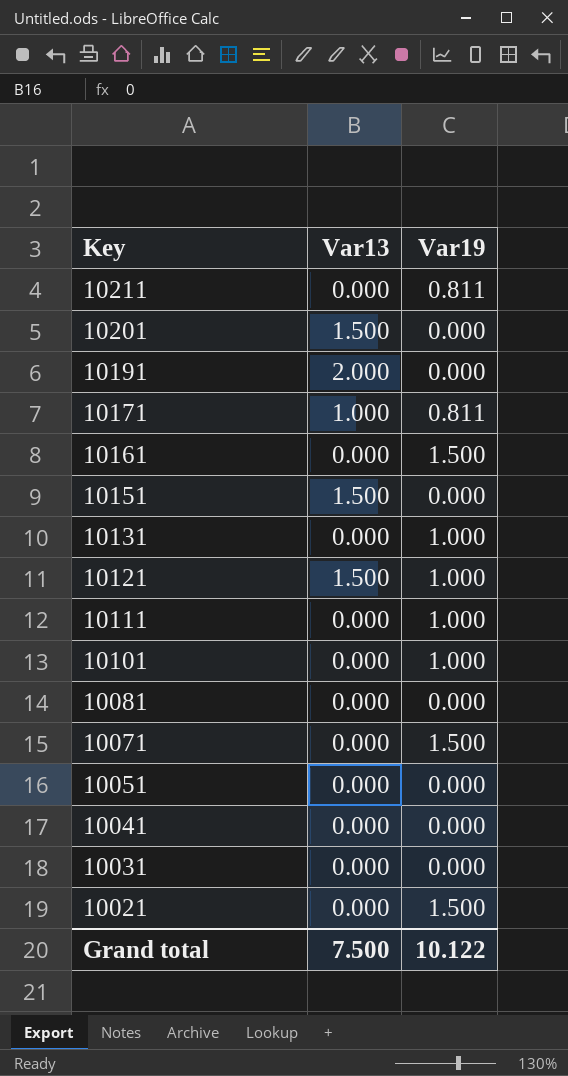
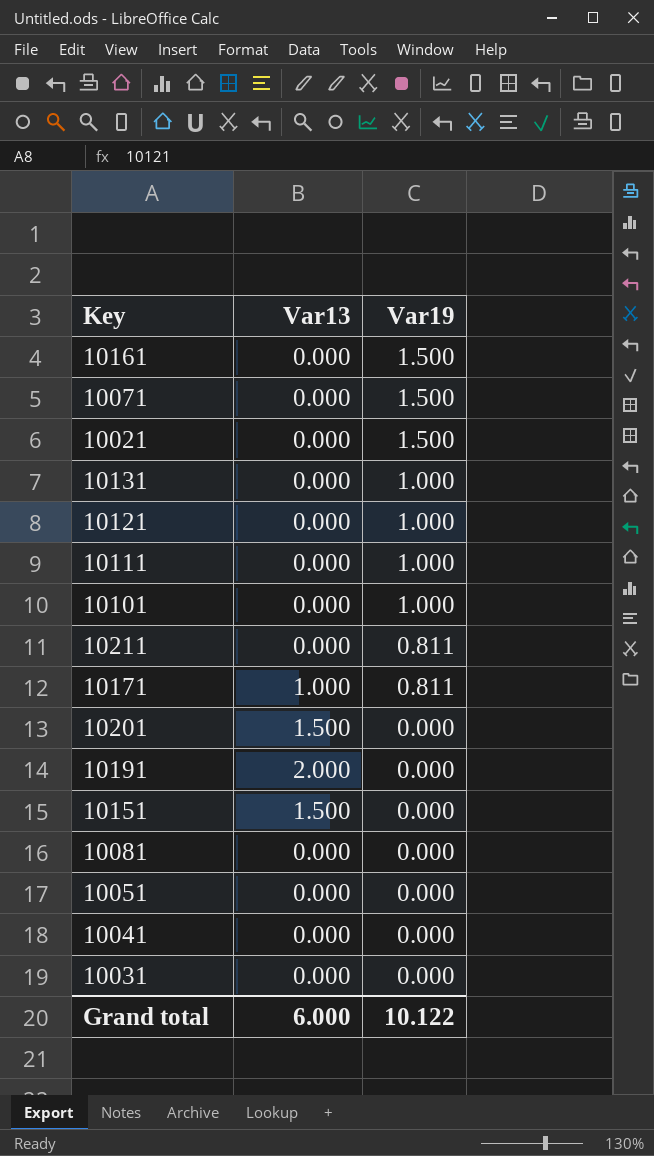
row order: Key descending -> Var19 descending
10121 | Var13: 1.500 -> 0.000
Grand total | Var13: 7.500 -> 6.000

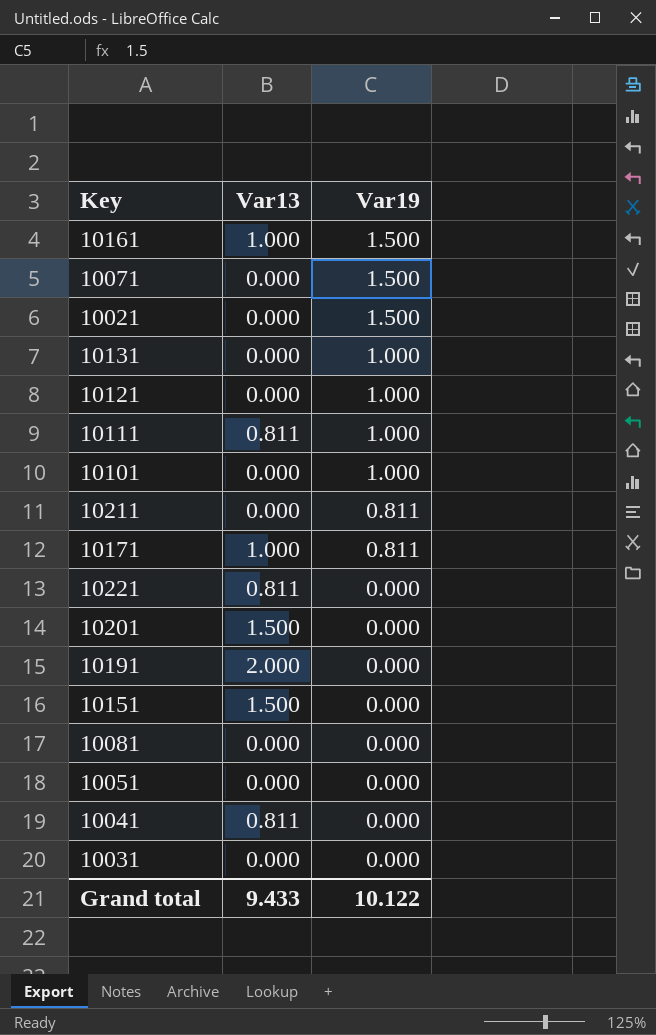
10161 | Var13: 0.000 -> 1.000
10111 | Var13: 0.000 -> 0.811
row 10221: none -> 0.811 | 0.000
10041 | Var13: 0.000 -> 0.811
Grand total | Var13: 6.000 -> 9.433

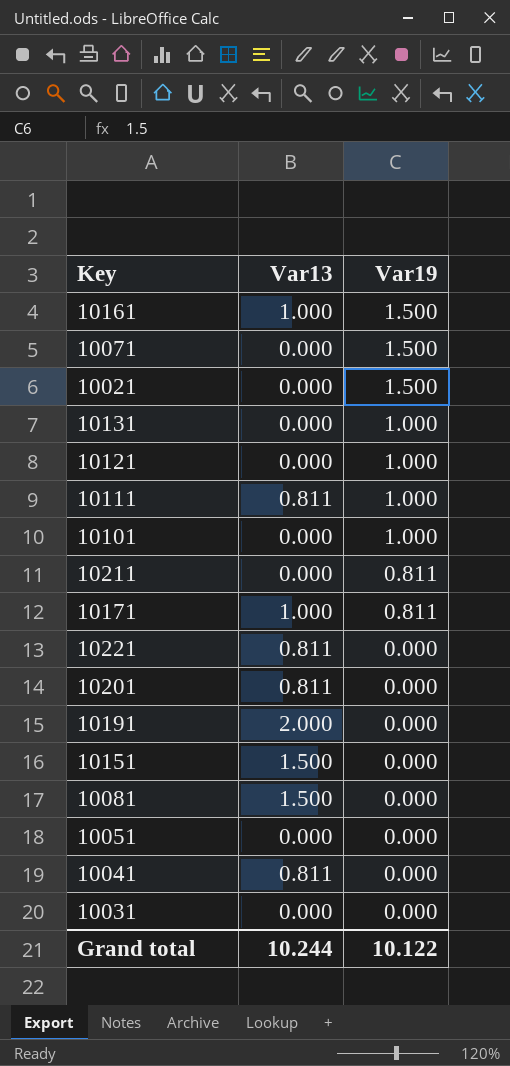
10201 | Var13: 1.500 -> 0.811
10081 | Var13: 0.000 -> 1.500
Grand total | Var13: 9.433 -> 10.244

